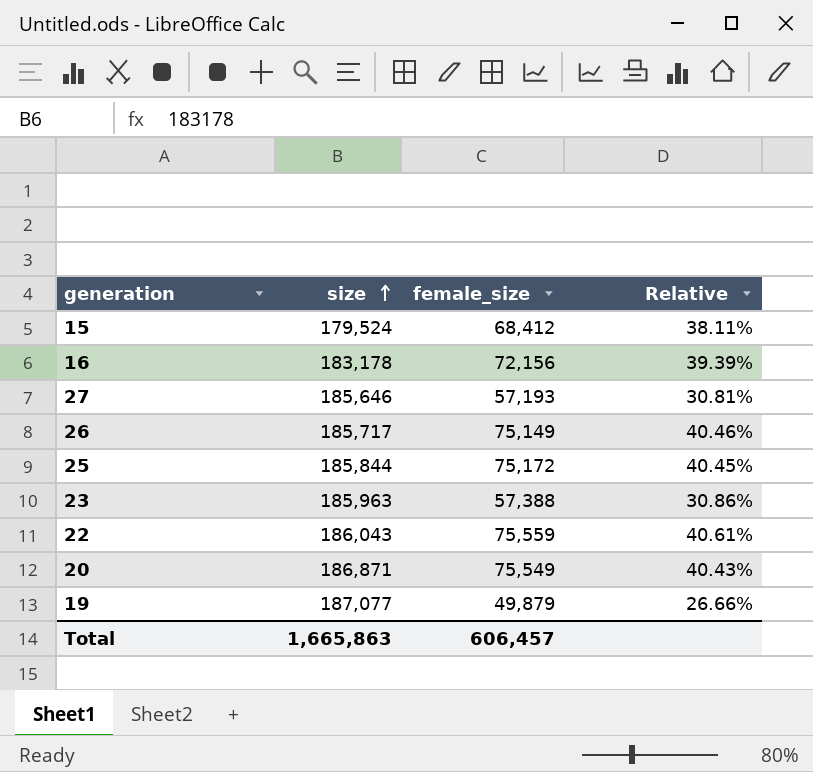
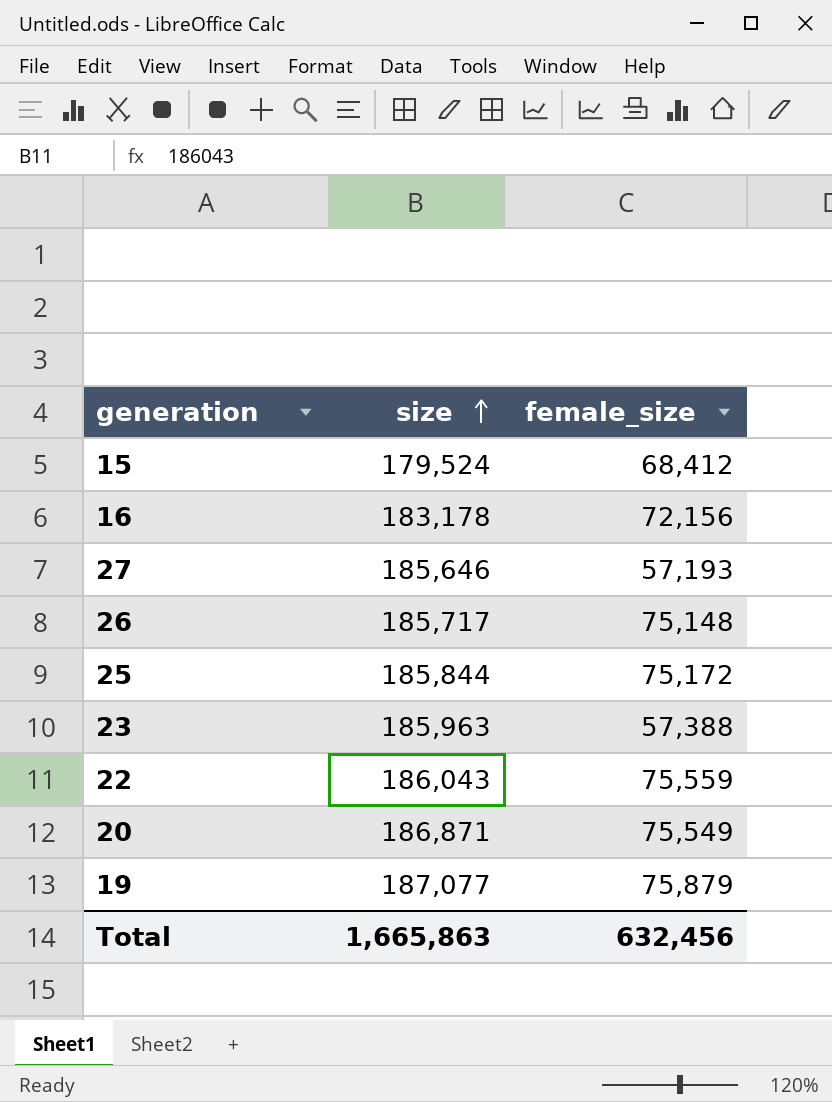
column Relative | formula: [female_size] / [size] -> none
26 | female_size: 75,149 -> 75,148
19 | female_size: 49,879 -> 75,879
Total | female_size: 606,457 -> 632,456

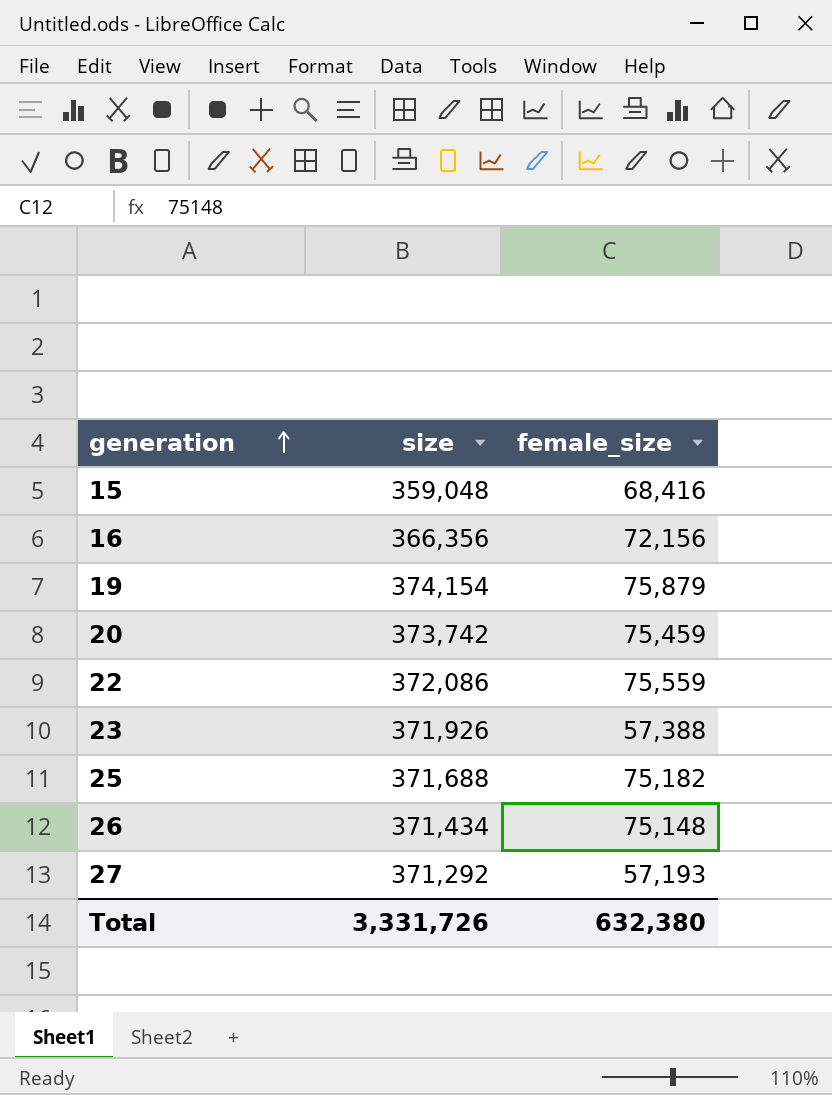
row order: size ascending -> generation ascending
15 | size: 179,524 -> 359,048
15 | female_size: 68,412 -> 68,416
16 | size: 183,178 -> 366,356
19 | size: 187,077 -> 374,154
20 | size: 186,871 -> 373,742
20 | female_size: 75,549 -> 75,459
22 | size: 186,043 -> 372,086
23 | size: 185,963 -> 371,926
25 | size: 185,844 -> 371,688
25 | female_size: 75,172 -> 75,182
26 | size: 185,717 -> 371,434
27 | size: 185,646 -> 371,292
Total | size: 1,665,863 -> 3,331,726
Total | female_size: 632,456 -> 632,380

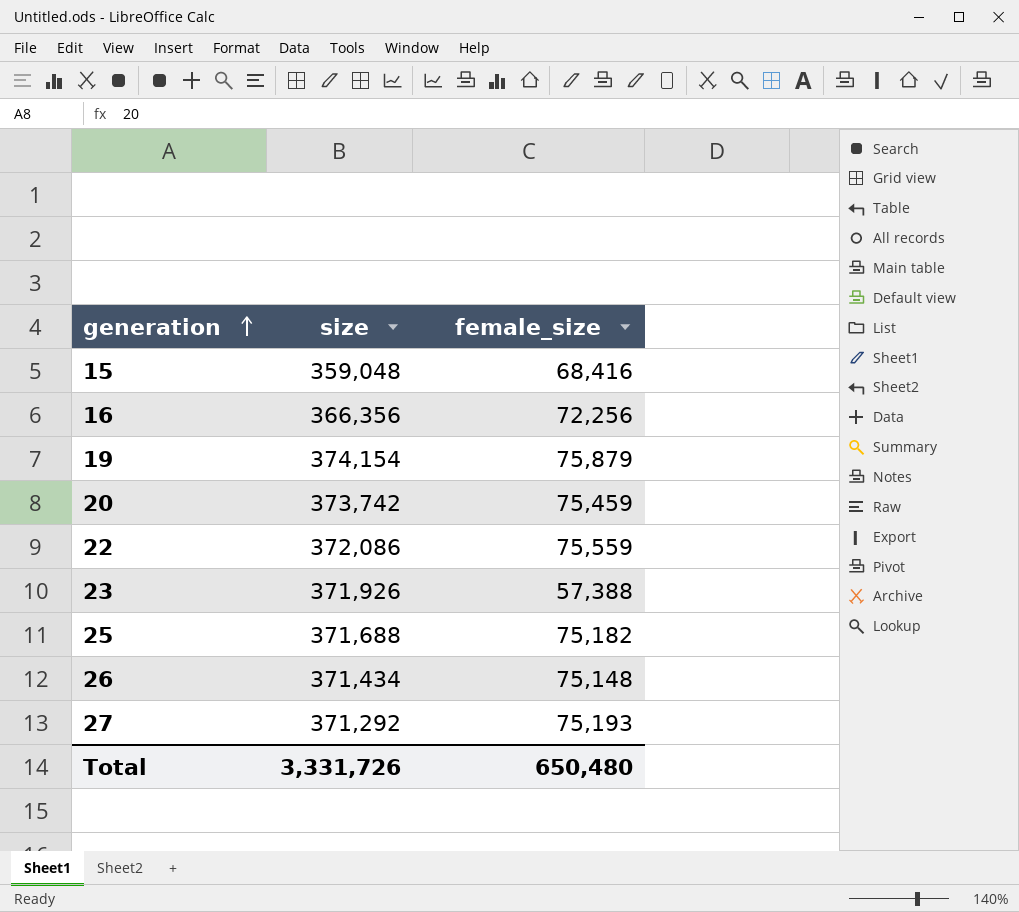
16 | female_size: 72,156 -> 72,256
27 | female_size: 57,193 -> 75,193
Total | female_size: 632,380 -> 650,480

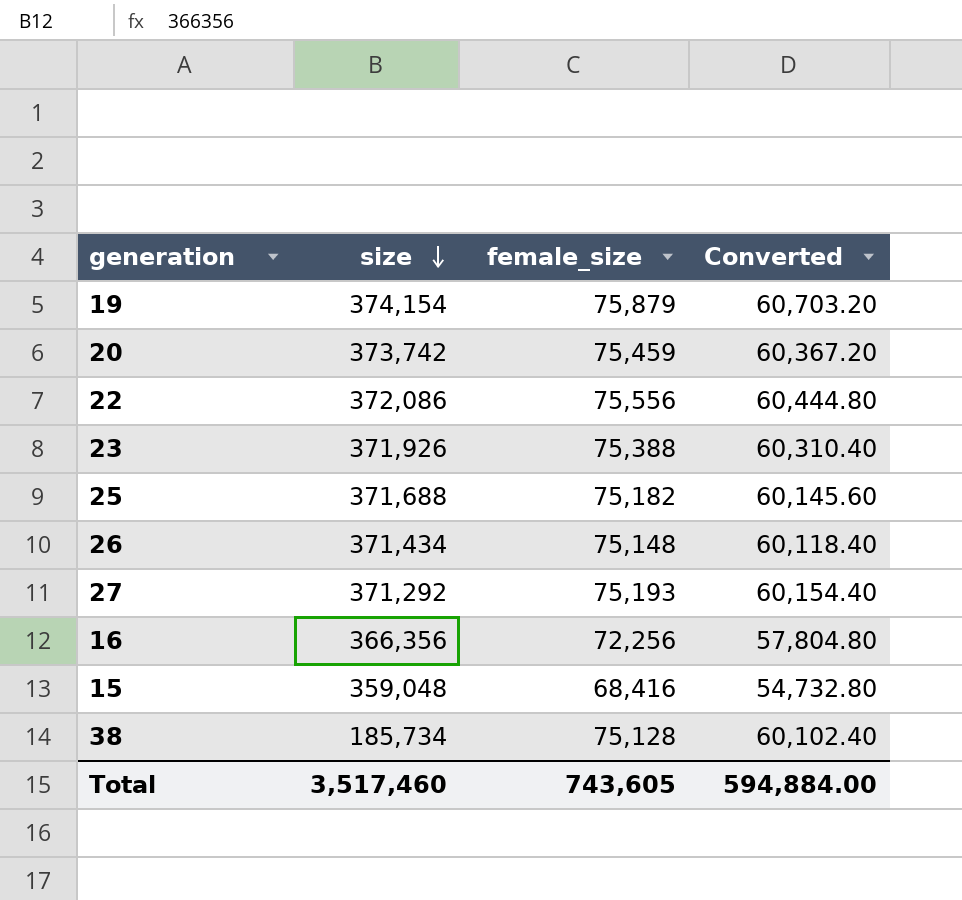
row order: generation ascending -> size descending
column Converted | formula: none -> [female_size] * 0.8
22 | female_size: 75,559 -> 75,556
23 | female_size: 57,388 -> 75,388
row 38: none -> 185,734 | 75,128 | 60,102.40
Total | size: 3,331,726 -> 3,517,460
Total | female_size: 650,480 -> 743,605

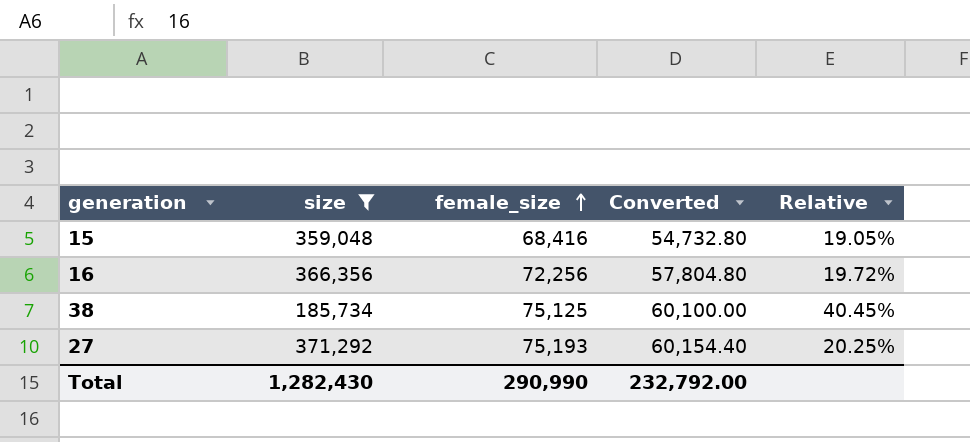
filter: none -> size <= 371,292
row order: size descending -> female_size ascending
column Relative | formula: none -> [female_size] / [size]
38 | female_size: 75,128 -> 75,125
38 | Converted: 60,102.40 -> 60,100.00
Total | size: 3,517,460 -> 1,282,430
Total | female_size: 743,605 -> 290,990
Total | Converted: 594,884.00 -> 232,792.00

